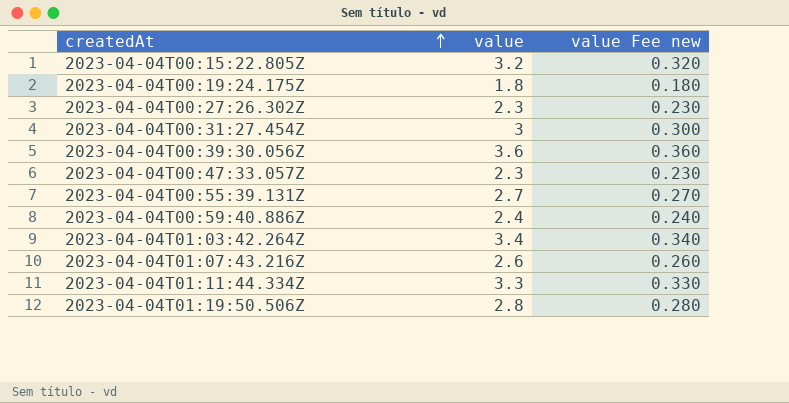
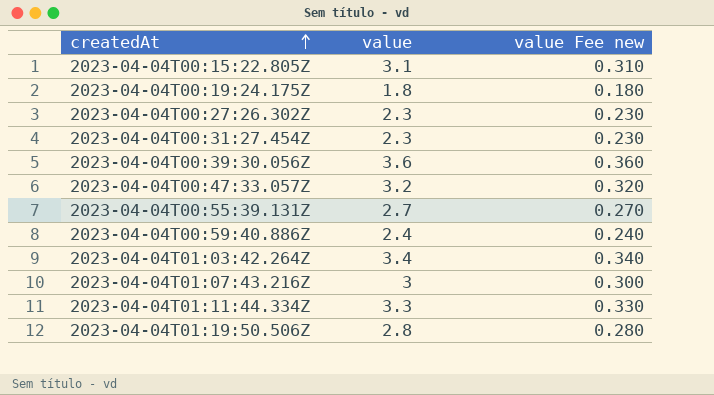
2023-04-04T00:15:22.805Z | value: 3.2 -> 3.1
2023-04-04T00:15:22.805Z | value Fee new: 0.320 -> 0.310
2023-04-04T00:31:27.454Z | value: 3 -> 2.3
2023-04-04T00:31:27.454Z | value Fee new: 0.300 -> 0.230
2023-04-04T00:47:33.057Z | value: 2.3 -> 3.2
2023-04-04T00:47:33.057Z | value Fee new: 0.230 -> 0.320
2023-04-04T01:07:43.216Z | value: 2.6 -> 3
2023-04-04T01:07:43.216Z | value Fee new: 0.260 -> 0.300

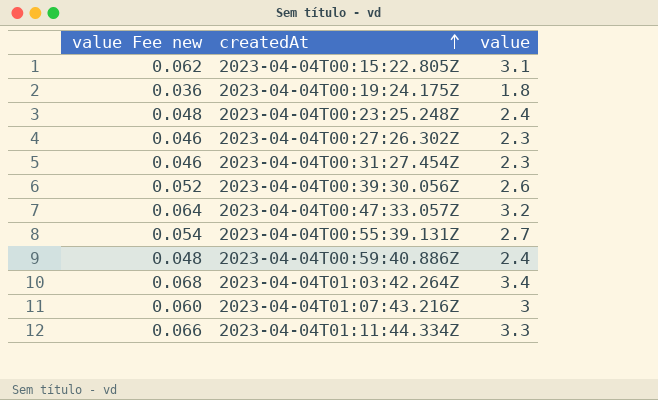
column value Fee new | formula: [value] * 0.1 -> [value] * 0.02
column value Fee new | position: 3 -> 1
row 2023-04-04T01:19:50.506Z: 2.8 | 0.280 -> none
row 2023-04-04T00:23:25.248Z: none -> 0.048 | 2.4
2023-04-04T00:39:30.056Z | value: 3.6 -> 2.6

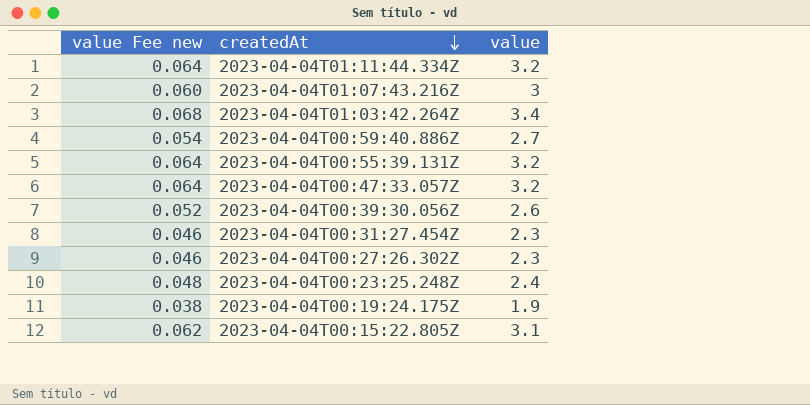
row order: createdAt ascending -> createdAt descending
2023-04-04T01:11:44.334Z | value Fee new: 0.066 -> 0.064
2023-04-04T01:11:44.334Z | value: 3.3 -> 3.2
2023-04-04T00:59:40.886Z | value Fee new: 0.048 -> 0.054
2023-04-04T00:59:40.886Z | value: 2.4 -> 2.7
2023-04-04T00:55:39.131Z | value Fee new: 0.054 -> 0.064
2023-04-04T00:55:39.131Z | value: 2.7 -> 3.2
2023-04-04T00:19:24.175Z | value Fee new: 0.036 -> 0.038
2023-04-04T00:19:24.175Z | value: 1.8 -> 1.9

